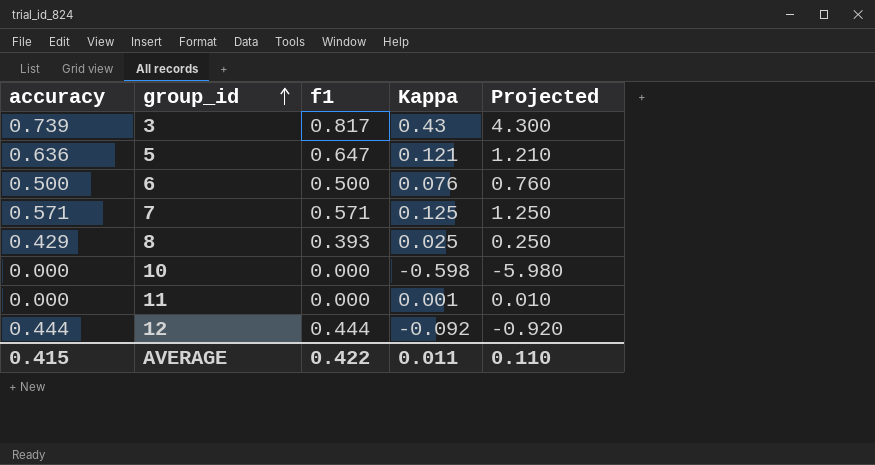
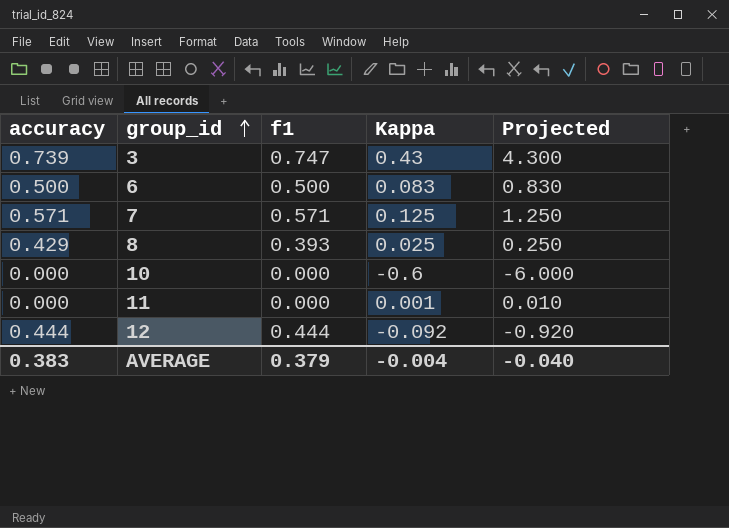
row 5: 0.636 | 0.647 | 0.121 | 1.210 -> none
3 | f1: 0.817 -> 0.747
6 | Kappa: 0.076 -> 0.083
6 | Projected: 0.760 -> 0.830
10 | Kappa: -0.598 -> -0.6
10 | Projected: -5.980 -> -6.000
AVERAGE | accuracy: 0.415 -> 0.383
AVERAGE | f1: 0.422 -> 0.379
AVERAGE | Kappa: 0.011 -> -0.004
AVERAGE | Projected: 0.110 -> -0.040

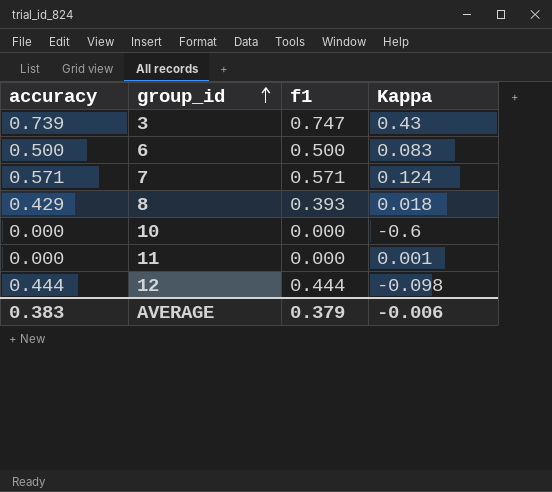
column Projected | formula: [Kappa] * 10 -> none
7 | Kappa: 0.125 -> 0.124
8 | Kappa: 0.025 -> 0.018
12 | Kappa: -0.092 -> -0.098
AVERAGE | Kappa: -0.004 -> -0.006

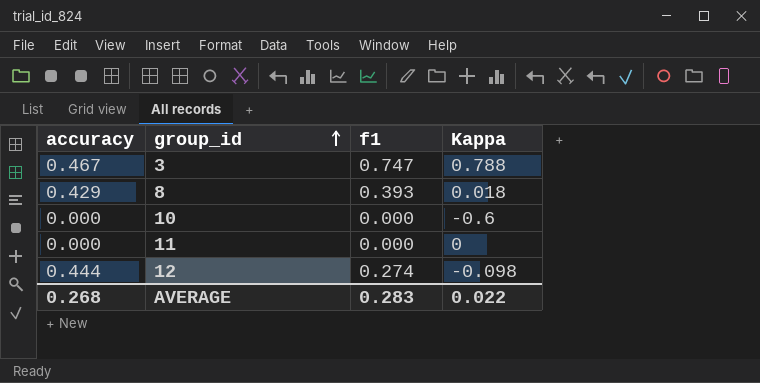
row 6: 0.500 | 0.500 | 0.083 -> none
row 7: 0.571 | 0.571 | 0.124 -> none
3 | accuracy: 0.739 -> 0.467
3 | Kappa: 0.43 -> 0.788
11 | Kappa: 0.001 -> 0
12 | f1: 0.444 -> 0.274
AVERAGE | accuracy: 0.383 -> 0.268
AVERAGE | f1: 0.379 -> 0.283
AVERAGE | Kappa: -0.006 -> 0.022

